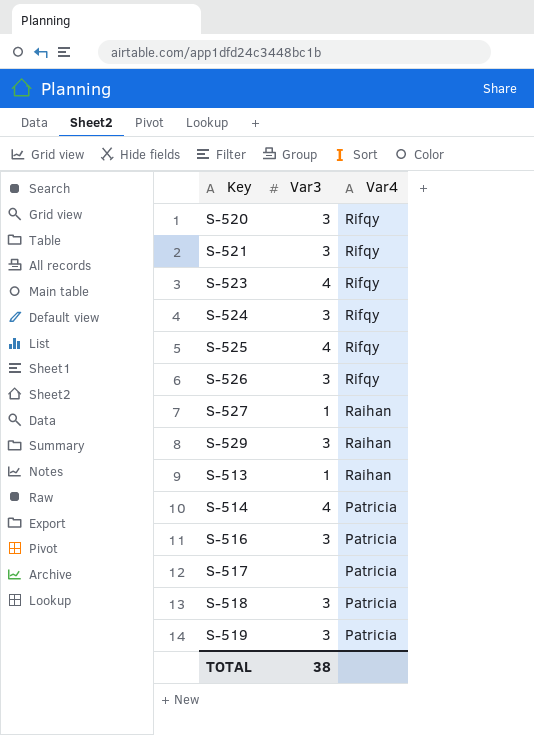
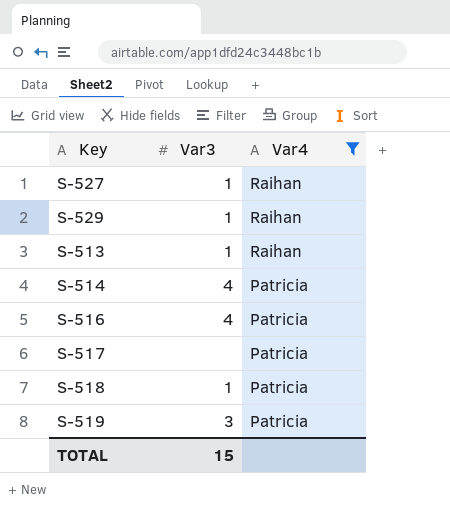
filter: none -> Var4 != Rifqy
S-529 | Var3: 3 -> 1
S-516 | Var3: 3 -> 4
S-518 | Var3: 3 -> 1
TOTAL | Var3: 38 -> 15

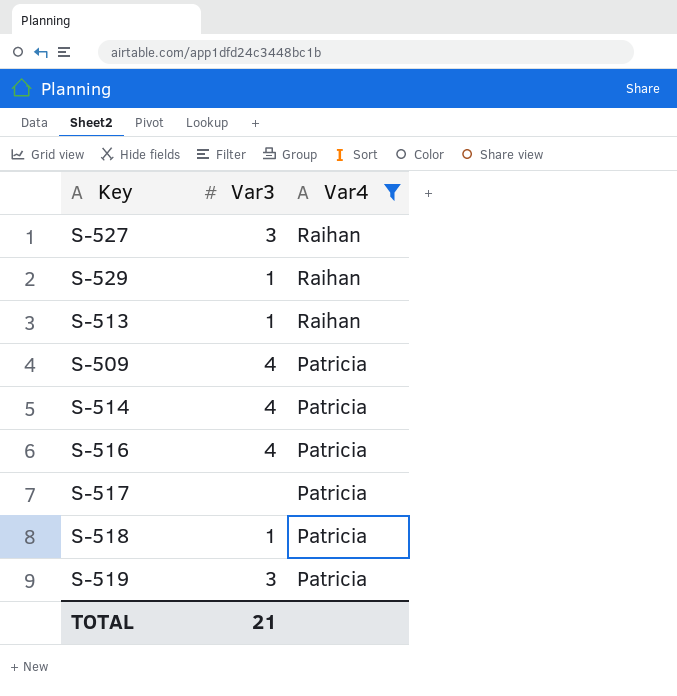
S-527 | Var3: 1 -> 3
row S-509: none -> 4 | Patricia
TOTAL | Var3: 15 -> 21

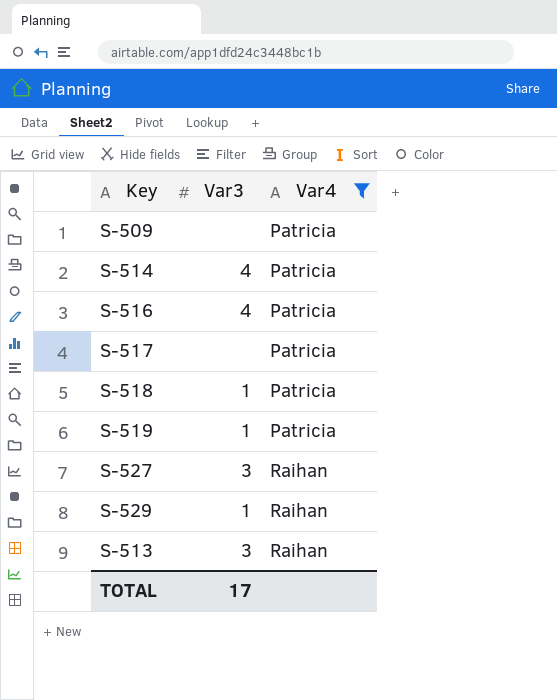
row order: Var4 descending -> Var4 ascending
S-509 | Var3: 4 -> none
S-519 | Var3: 3 -> 1
S-513 | Var3: 1 -> 3
TOTAL | Var3: 21 -> 17

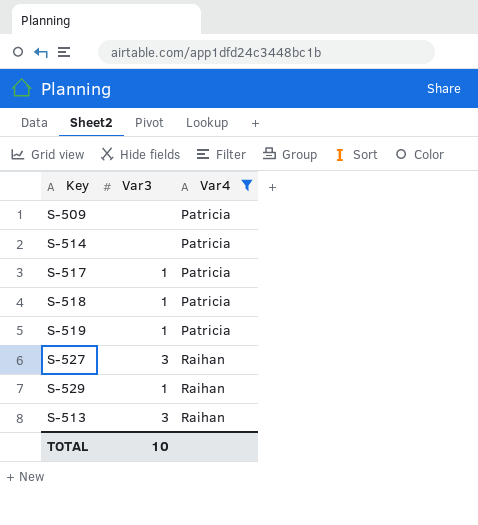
row S-516: 4 | Patricia -> none
S-514 | Var3: 4 -> none
S-517 | Var3: none -> 1
TOTAL | Var3: 17 -> 10

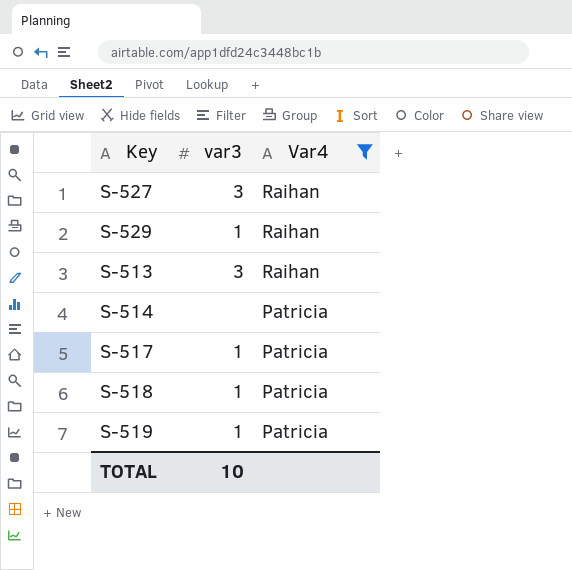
row order: Var4 ascending -> Var4 descending
column name: Var3 -> var3
row S-509: none | Patricia -> none

